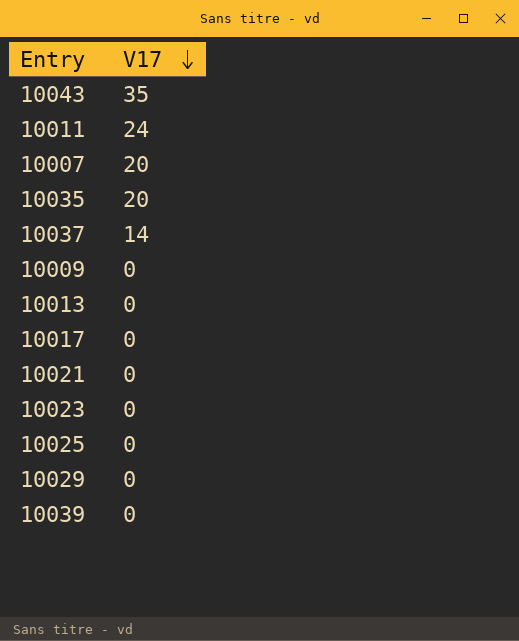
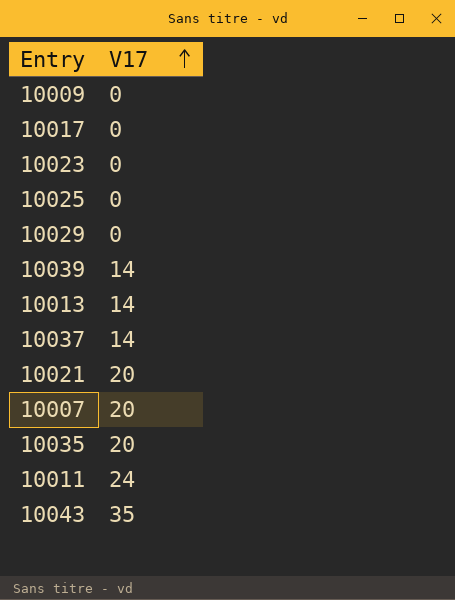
row order: V17 descending -> V17 ascending
10039 | V17: 0 -> 14
10013 | V17: 0 -> 14
10021 | V17: 0 -> 20

